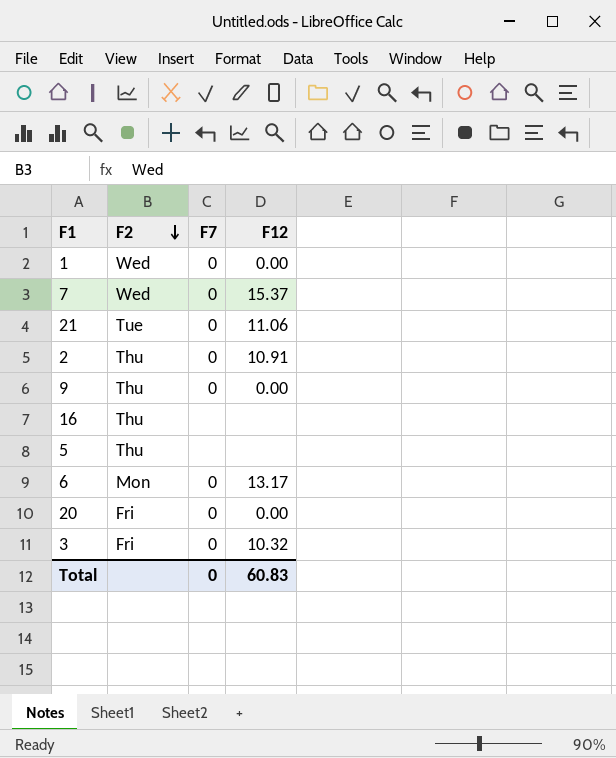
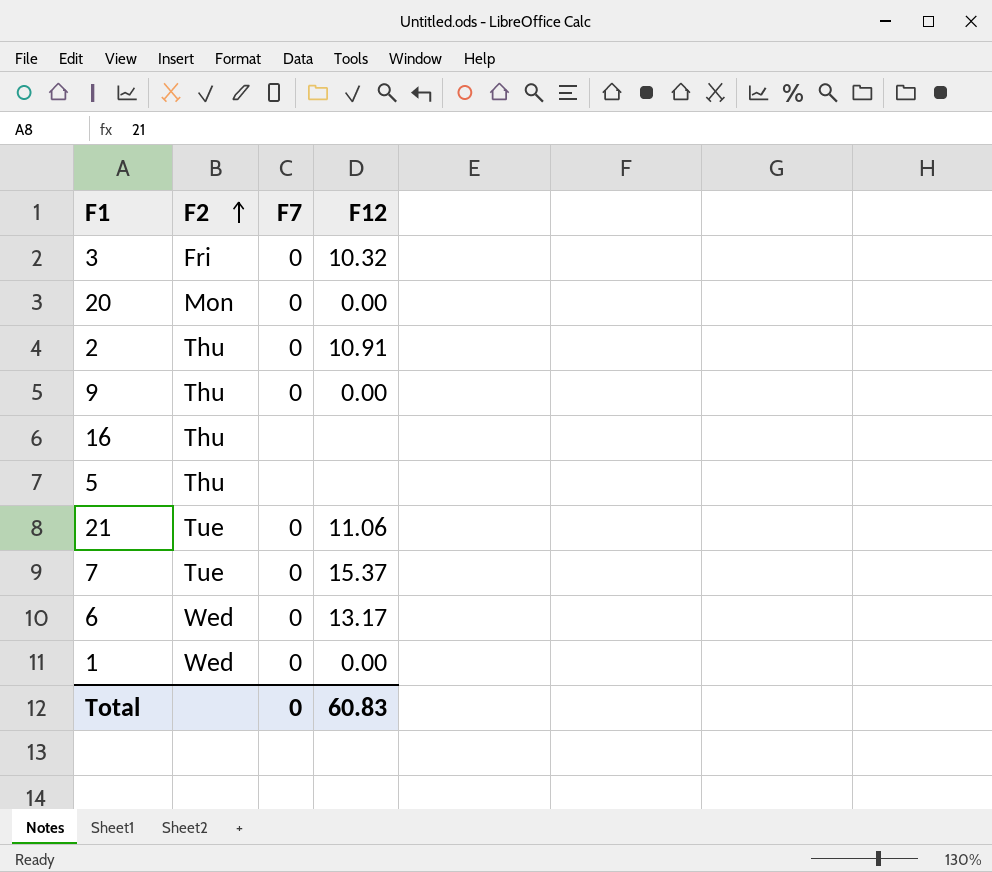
row order: F2 descending -> F2 ascending
20 | F2: Fri -> Mon
7 | F2: Wed -> Tue
6 | F2: Mon -> Wed

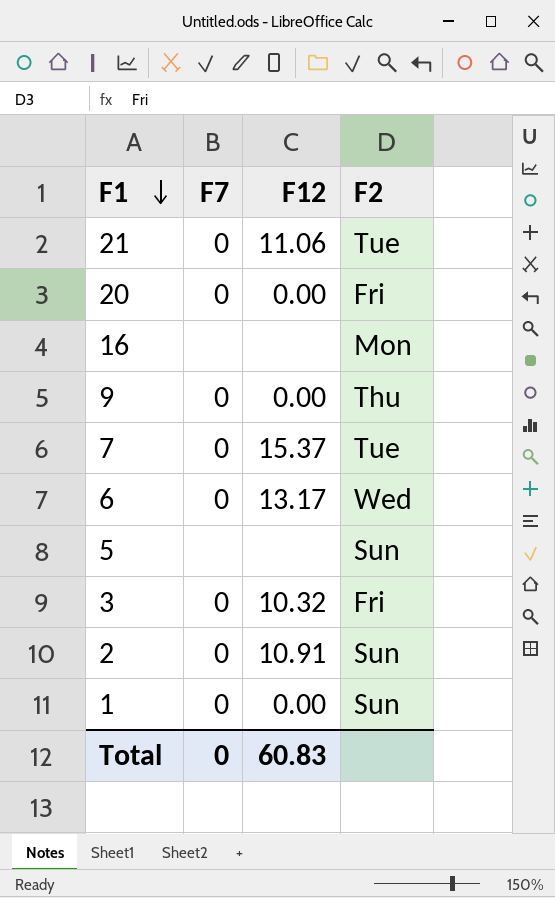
row order: F2 ascending -> F1 descending
column F2 | position: 2 -> 4
20 | F2: Mon -> Fri
16 | F2: Thu -> Mon
5 | F2: Thu -> Sun
2 | F2: Thu -> Sun
1 | F2: Wed -> Sun

